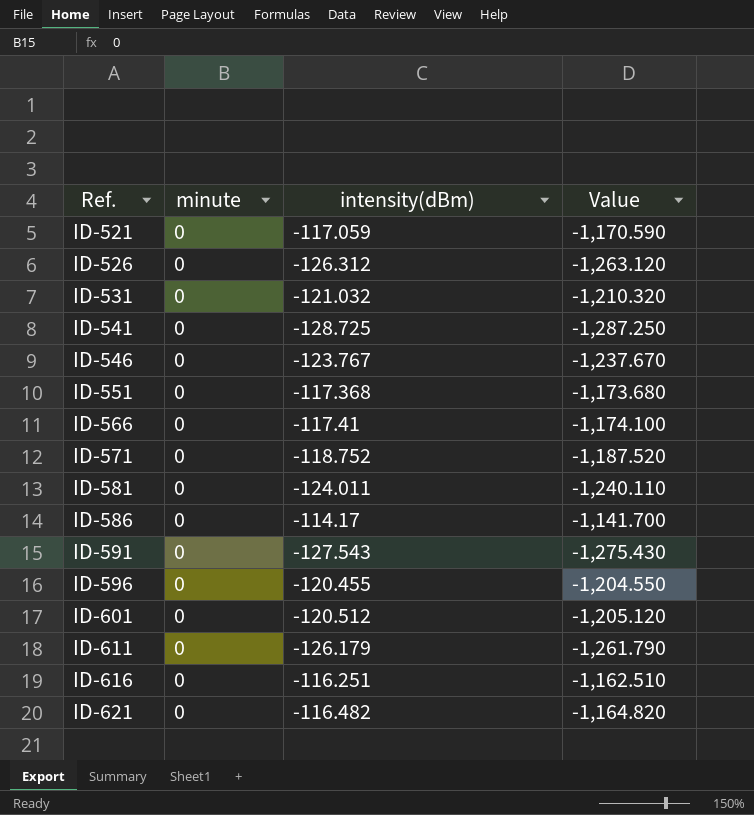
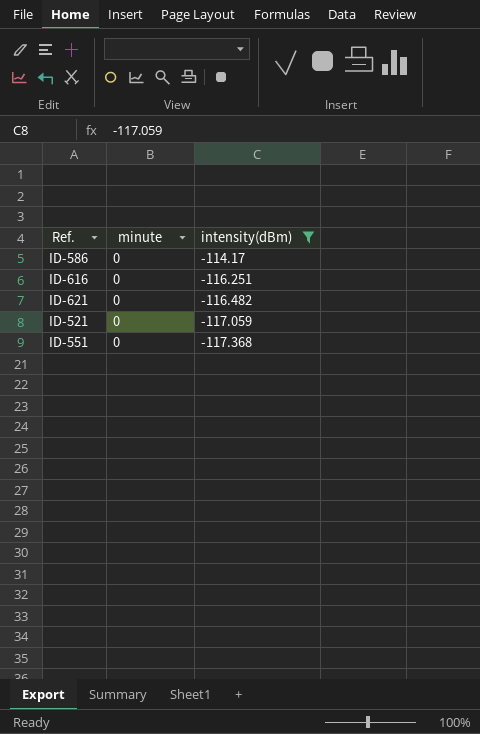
filter: none -> intensity(dBm) >= -117.368
row order: Ref. ascending -> intensity(dBm) descending
column Value | formula: [intensity(dBm)] * 10 -> none

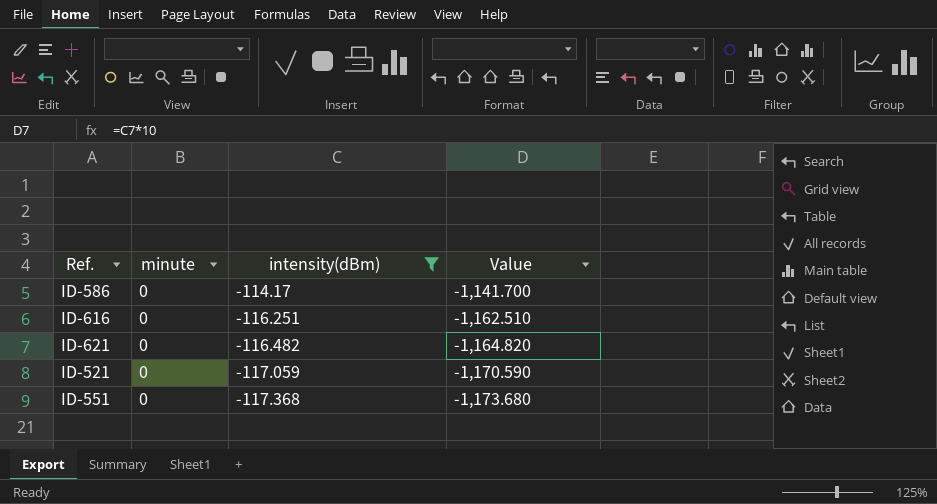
column Value | formula: none -> [intensity(dBm)] * 10

